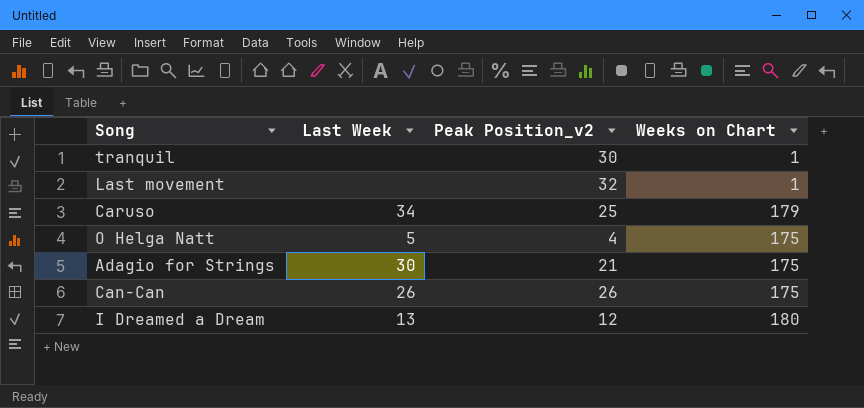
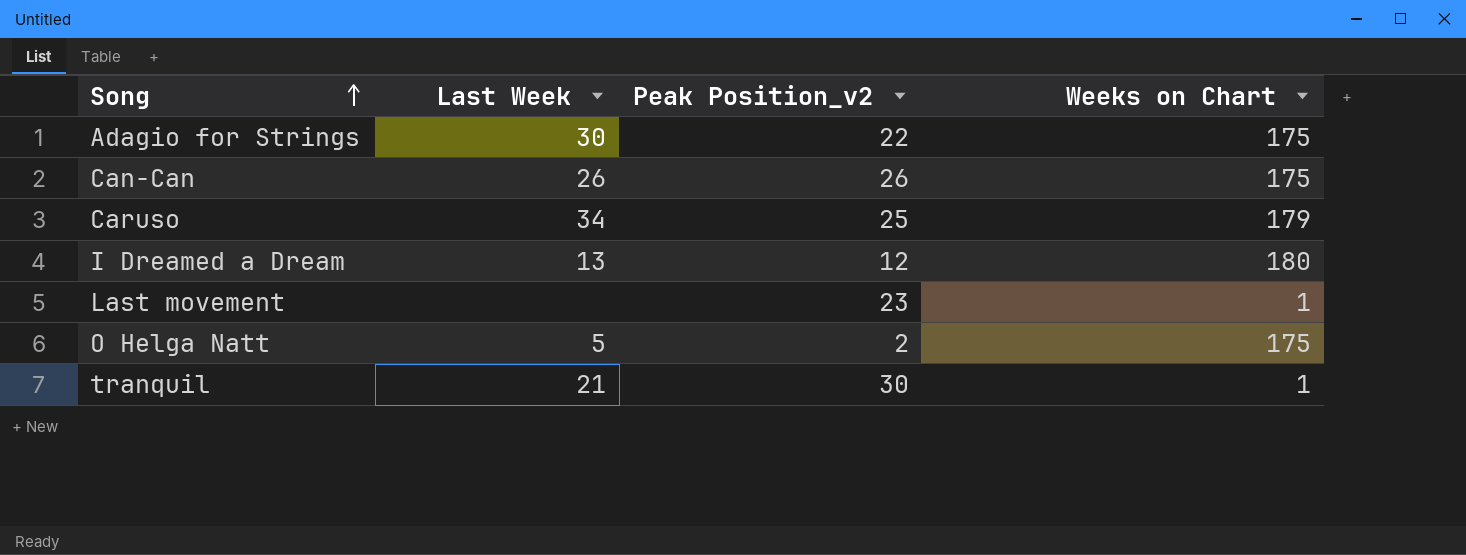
row order: none -> Song ascending
Adagio for Strings | Peak Position_v2: 21 -> 22
Last movement | Peak Position_v2: 32 -> 23
O Helga Natt | Peak Position_v2: 4 -> 2
tranquil | Last Week: none -> 21

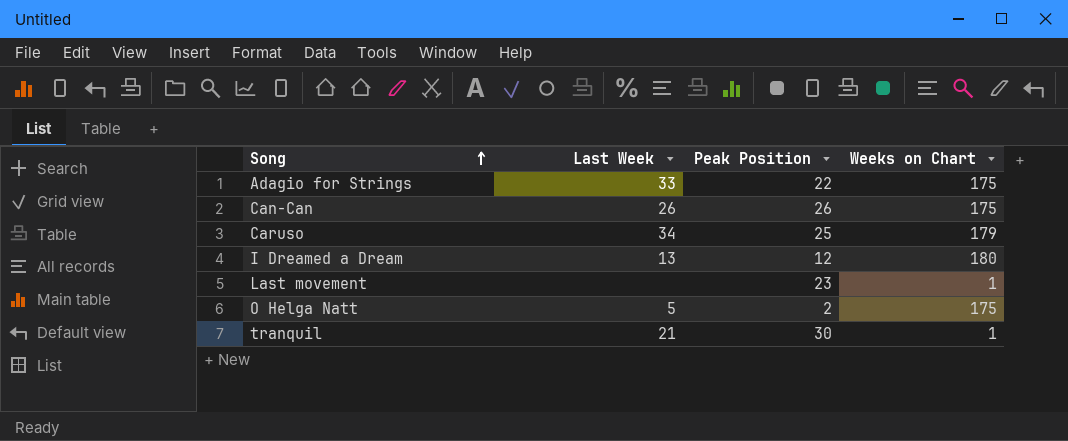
column name: Peak Position_v2 -> Peak Position
Adagio for Strings | Last Week: 30 -> 33

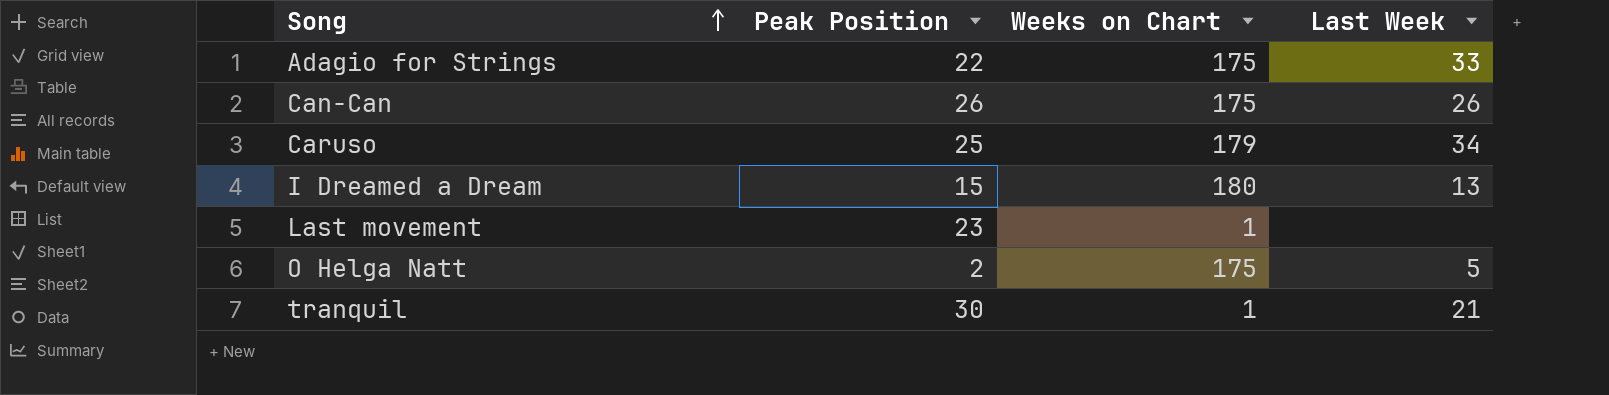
column Last Week | position: 2 -> 4
I Dreamed a Dream | Peak Position: 12 -> 15

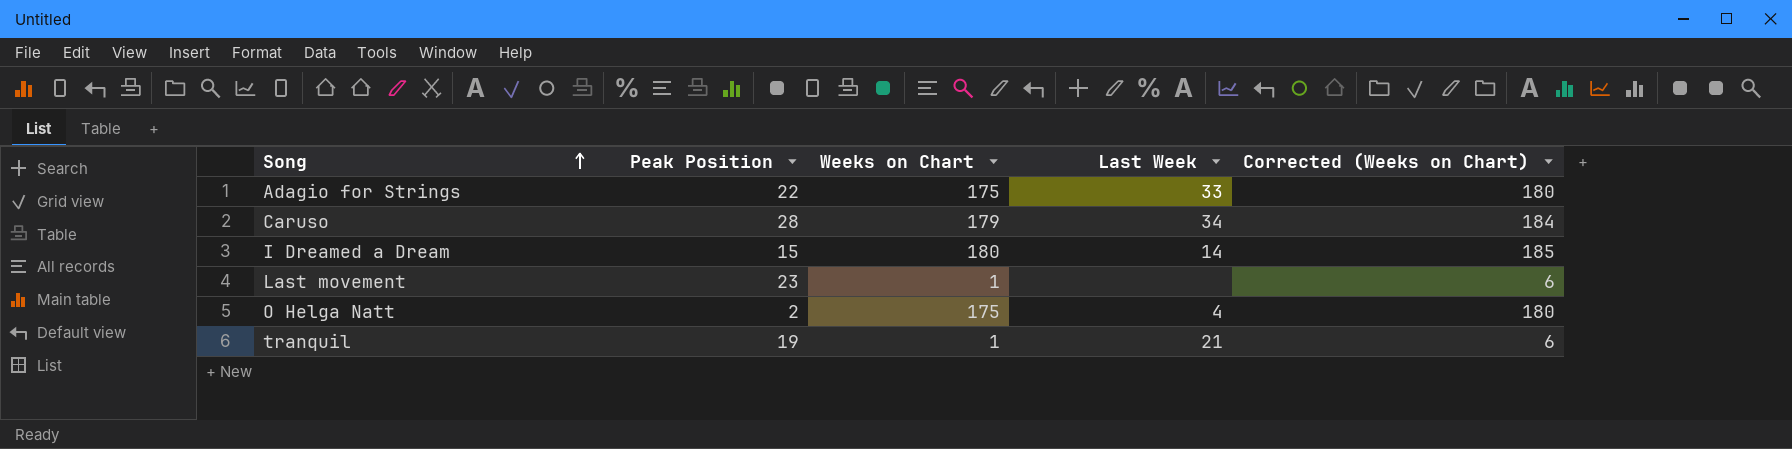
column Corrected (Weeks on Chart) | formula: none -> [Weeks on Chart] + 5
row Can-Can: 26 | 175 | 26 -> none
Caruso | Peak Position: 25 -> 28
I Dreamed a Dream | Last Week: 13 -> 14
O Helga Natt | Last Week: 5 -> 4
tranquil | Peak Position: 30 -> 19

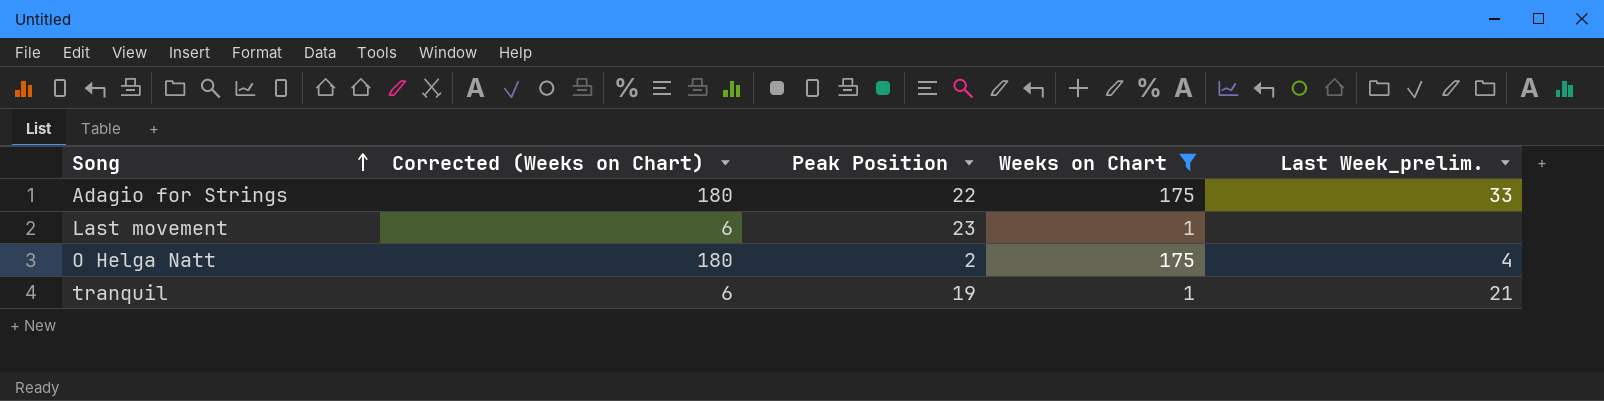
filter: none -> Weeks on Chart <= 175
column Corrected (Weeks on Chart) | position: 5 -> 2
column name: Last Week -> Last Week_prelim.

